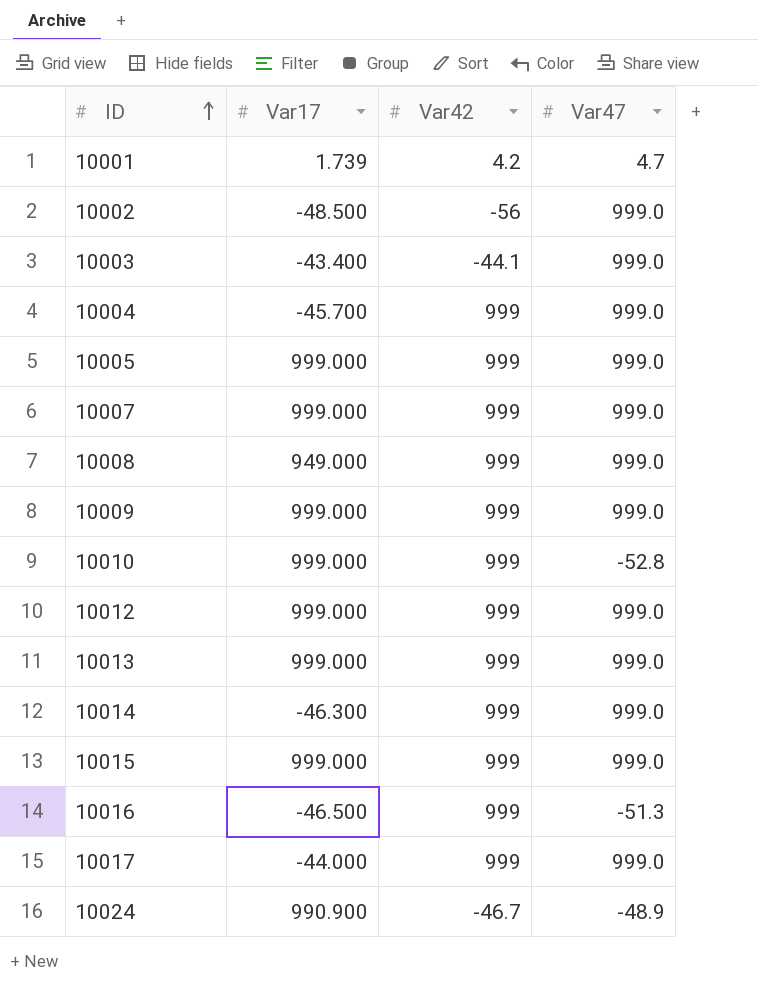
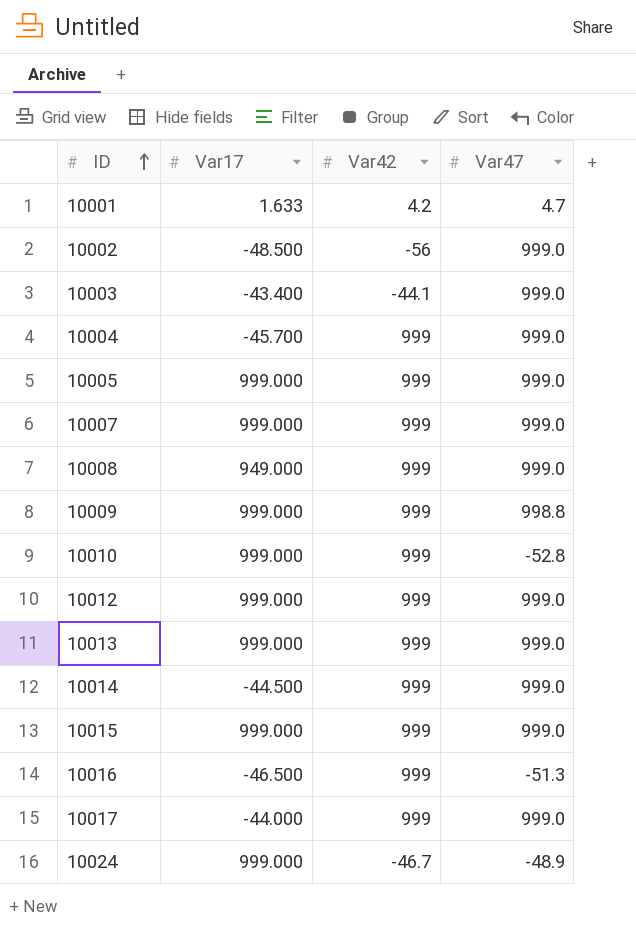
10001 | Var17: 1.739 -> 1.633
10009 | Var47: 999.0 -> 998.8
10014 | Var17: -46.300 -> -44.500
10024 | Var17: 990.900 -> 999.000

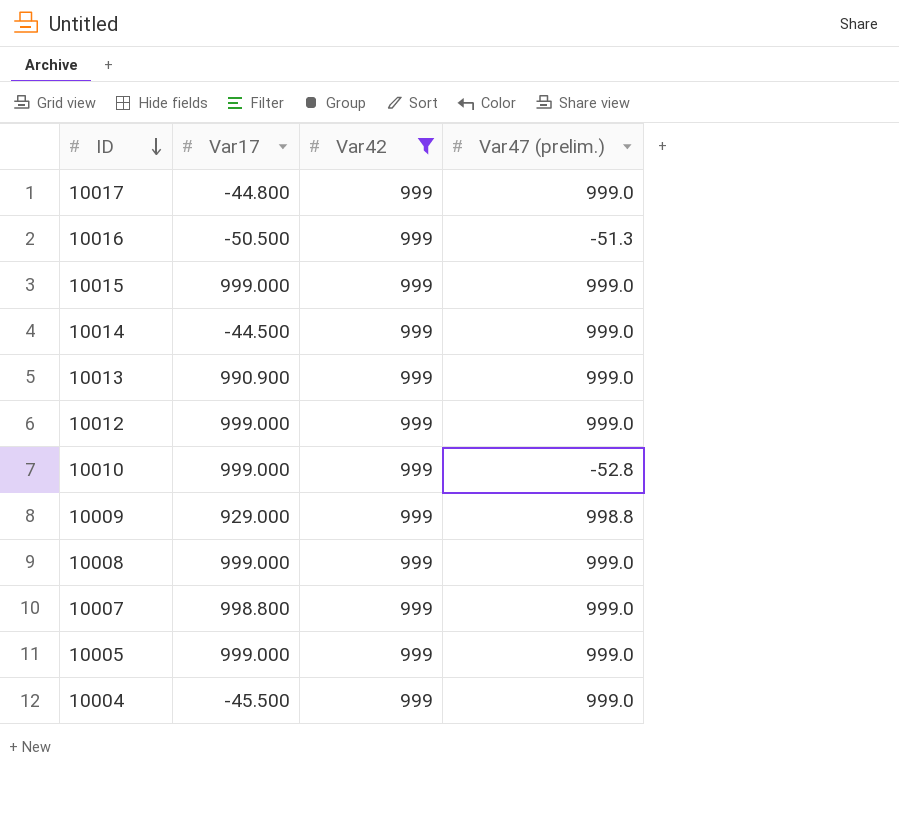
filter: none -> Var42 = 999
row order: ID ascending -> ID descending
column name: Var47 -> Var47 (prelim.)
10017 | Var17: -44.000 -> -44.800
10016 | Var17: -46.500 -> -50.500
10013 | Var17: 999.000 -> 990.900
10009 | Var17: 999.000 -> 929.000
10008 | Var17: 949.000 -> 999.000
10007 | Var17: 999.000 -> 998.800
10004 | Var17: -45.700 -> -45.500

